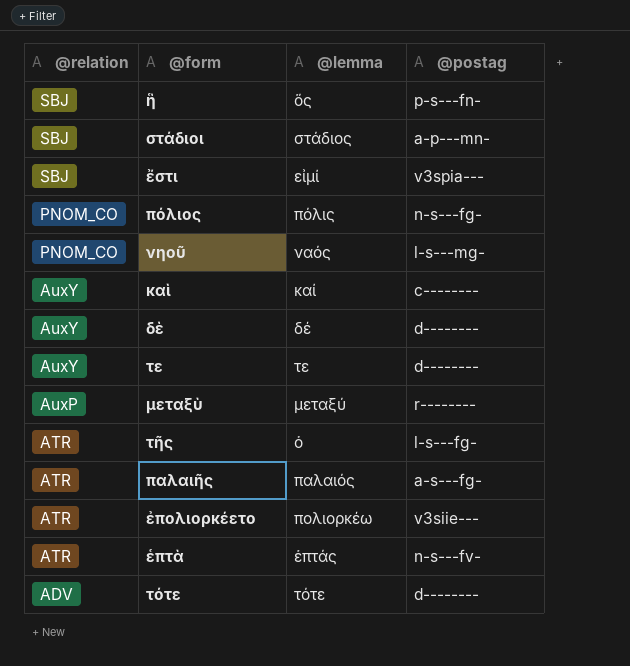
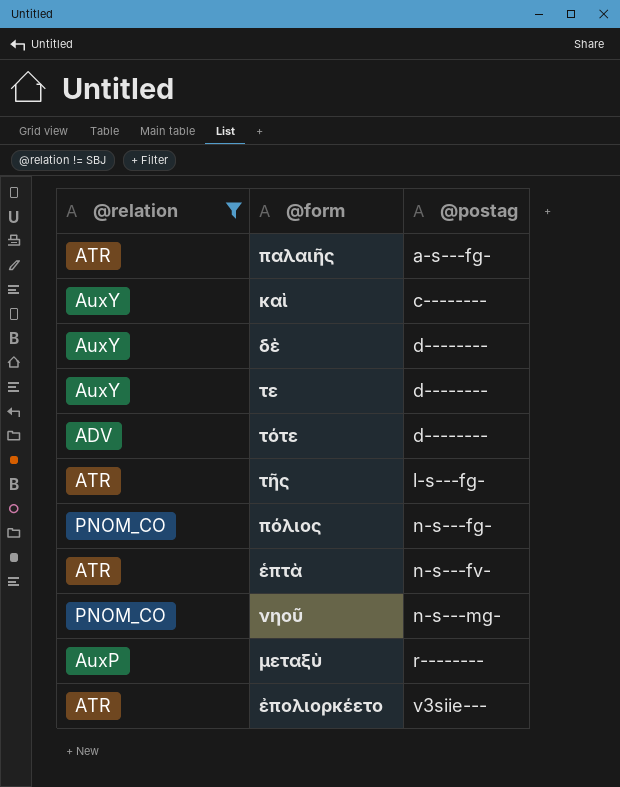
filter: none -> @relation != SBJ
row order: @relation descending -> @postag ascending
column @lemma | position: 3 -> none
νηοῦ | @postag: l-s---mg- -> n-s---mg-

